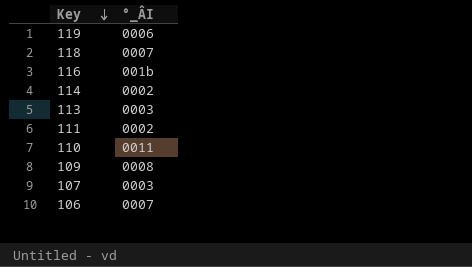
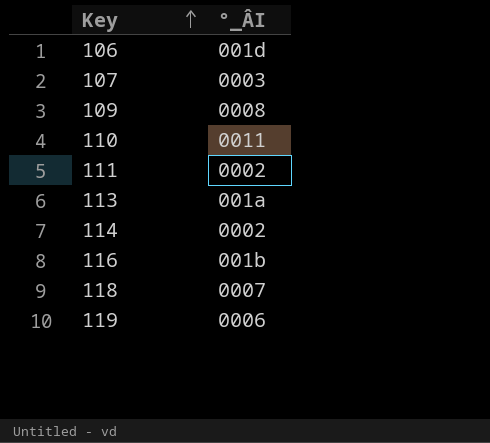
row order: Key descending -> Key ascending
106 | °_ÂI: 0007 -> 001d
113 | °_ÂI: 0003 -> 001a

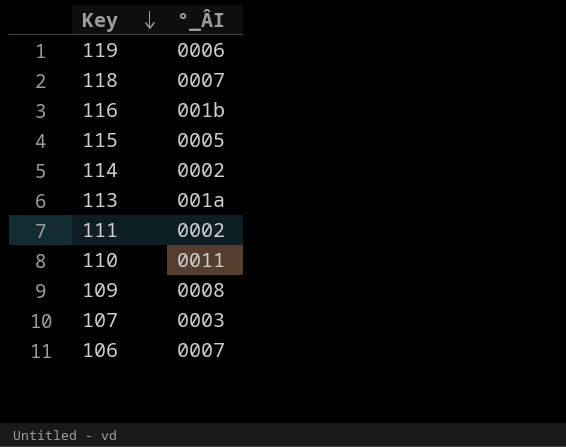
row order: Key ascending -> Key descending
row 115: none -> 0005
106 | °_ÂI: 001d -> 0007

